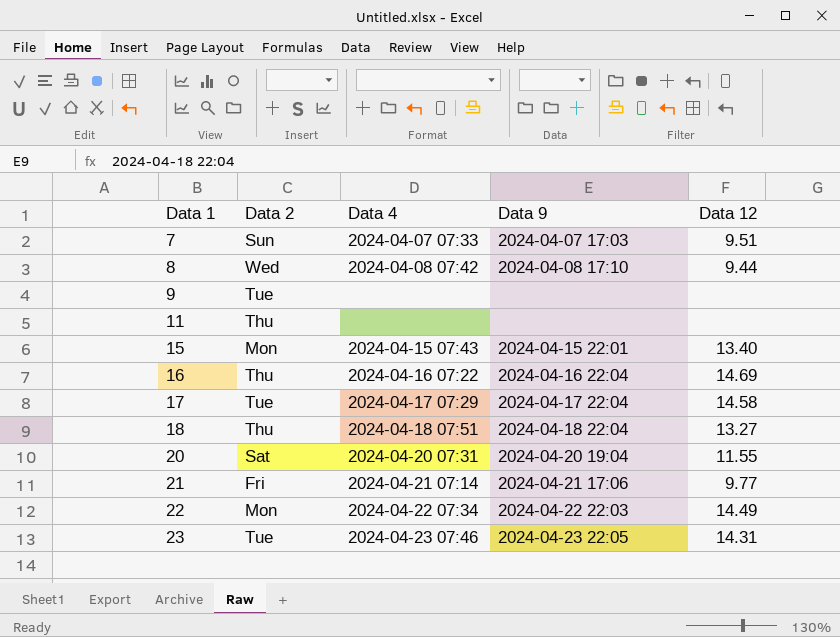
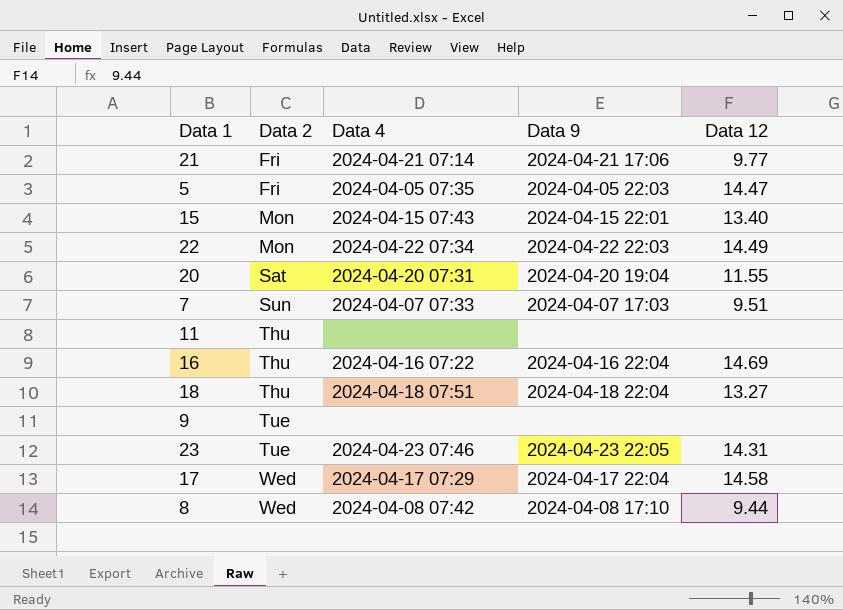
row order: Data 1 ascending -> Data 2 ascending
row 5: none -> Fri | 2024-04-05 07:35 | 2024-04-05 22:03 | 14.47
17 | Data 2: Tue -> Wed

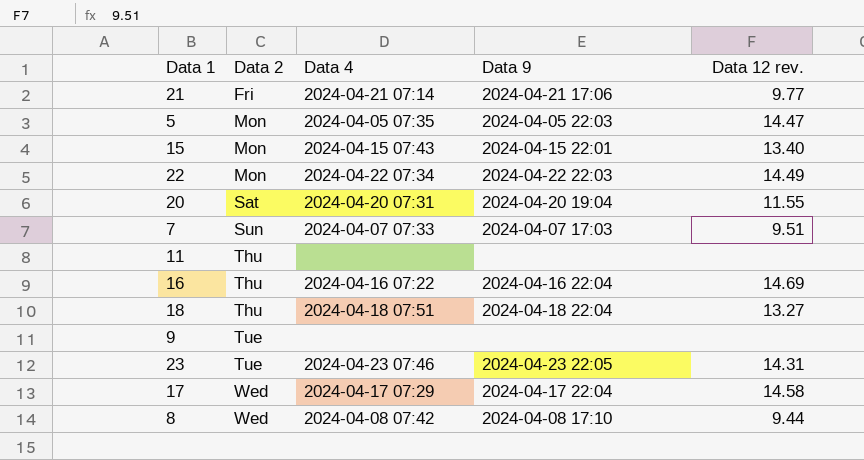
column name: Data 12 -> Data 12 rev.
5 | Data 2: Fri -> Mon

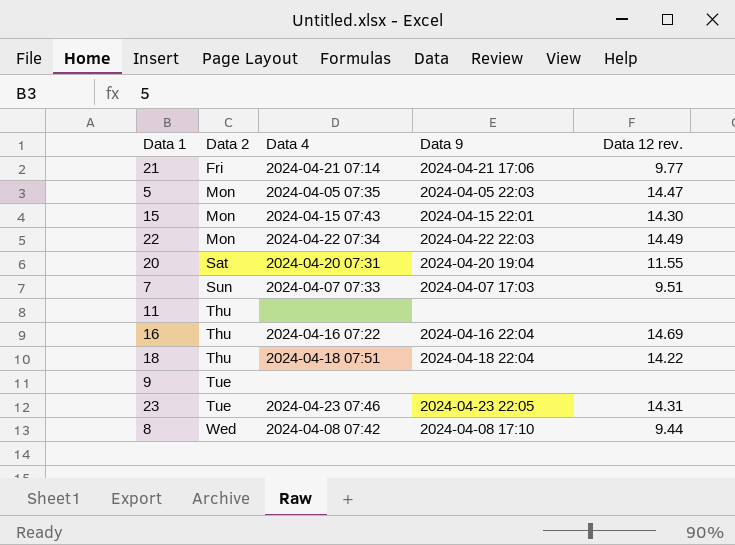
row 17: Wed | 2024-04-17 07:29 | 2024-04-17 22:04 | 14.58 -> none
15 | Data 12 rev.: 13.40 -> 14.30
18 | Data 12 rev.: 13.27 -> 14.22

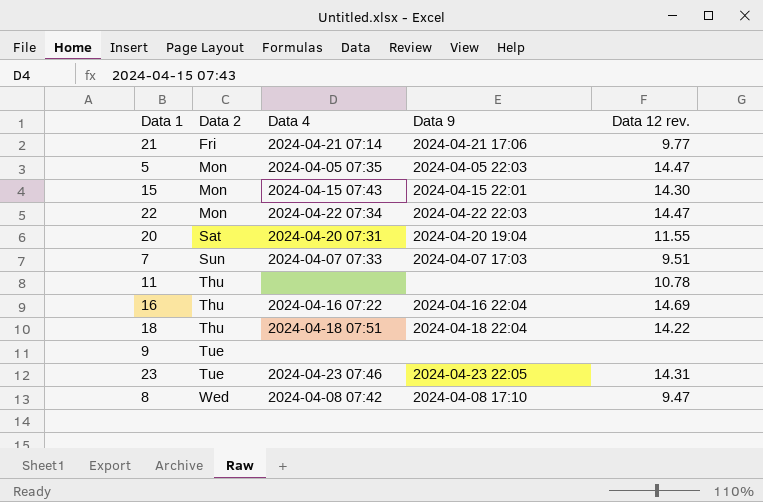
22 | Data 12 rev.: 14.49 -> 14.47
11 | Data 12 rev.: none -> 10.78
8 | Data 12 rev.: 9.44 -> 9.47

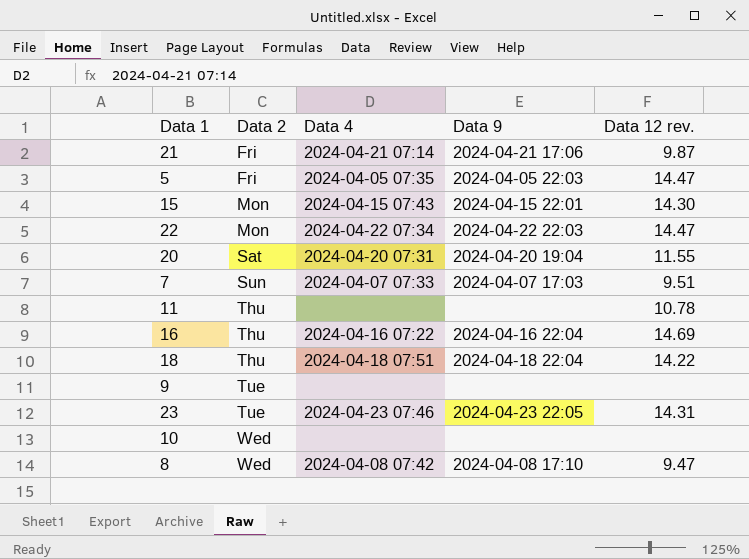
21 | Data 12 rev.: 9.77 -> 9.87
5 | Data 2: Mon -> Fri
row 10: none -> Wed | none | none | none

